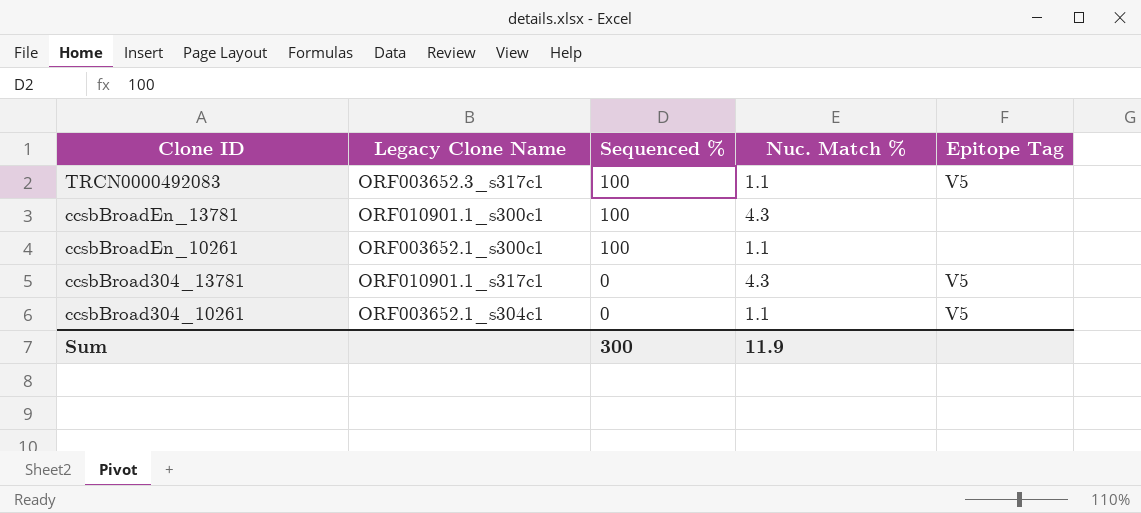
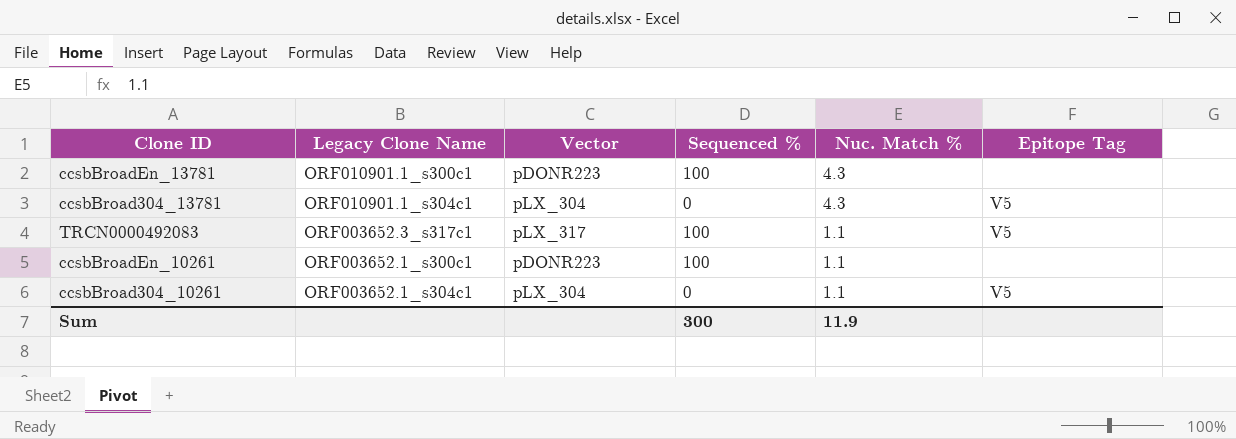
row order: Clone ID descending -> Nuc. Match % descending
column Vector | position: none -> 3
ccsbBroad304_13781 | Legacy Clone Name: ORF010901.1_s317c1 -> ORF010901.1_s304c1

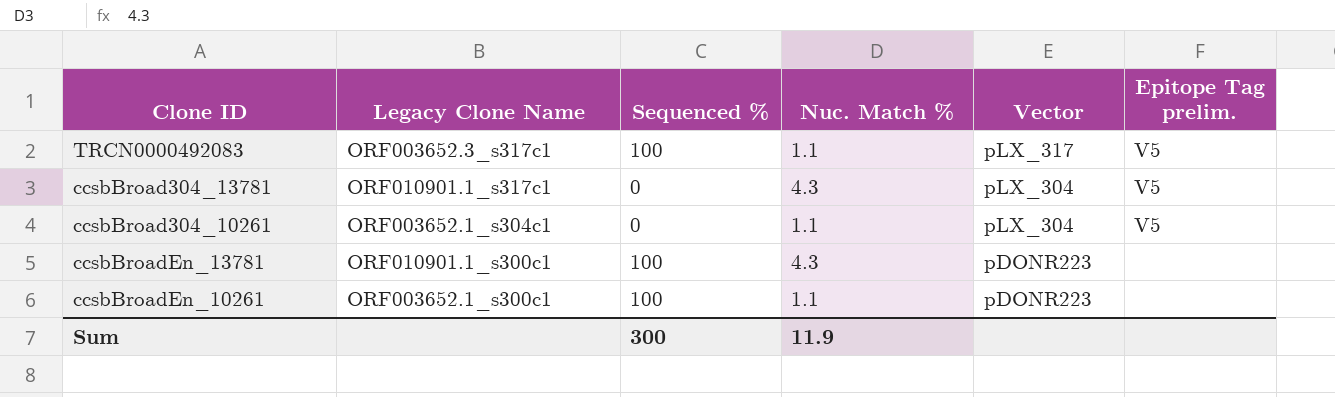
row order: Nuc. Match % descending -> Vector descending
column Vector | position: 3 -> 5
column name: Epitope Tag -> Epitope Tag prelim.
ccsbBroad304_13781 | Legacy Clone Name: ORF010901.1_s304c1 -> ORF010901.1_s317c1

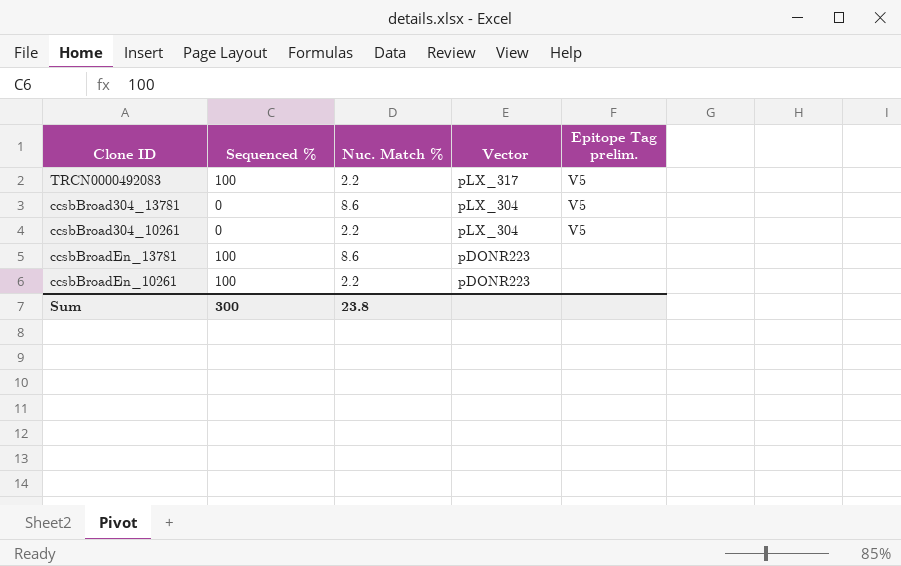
column Legacy Clone Name | position: 2 -> none
TRCN0000492083 | Nuc. Match %: 1.1 -> 2.2
ccsbBroad304_13781 | Nuc. Match %: 4.3 -> 8.6
ccsbBroad304_10261 | Nuc. Match %: 1.1 -> 2.2
ccsbBroadEn_13781 | Nuc. Match %: 4.3 -> 8.6
ccsbBroadEn_10261 | Nuc. Match %: 1.1 -> 2.2
Sum | Nuc. Match %: 11.9 -> 23.8

